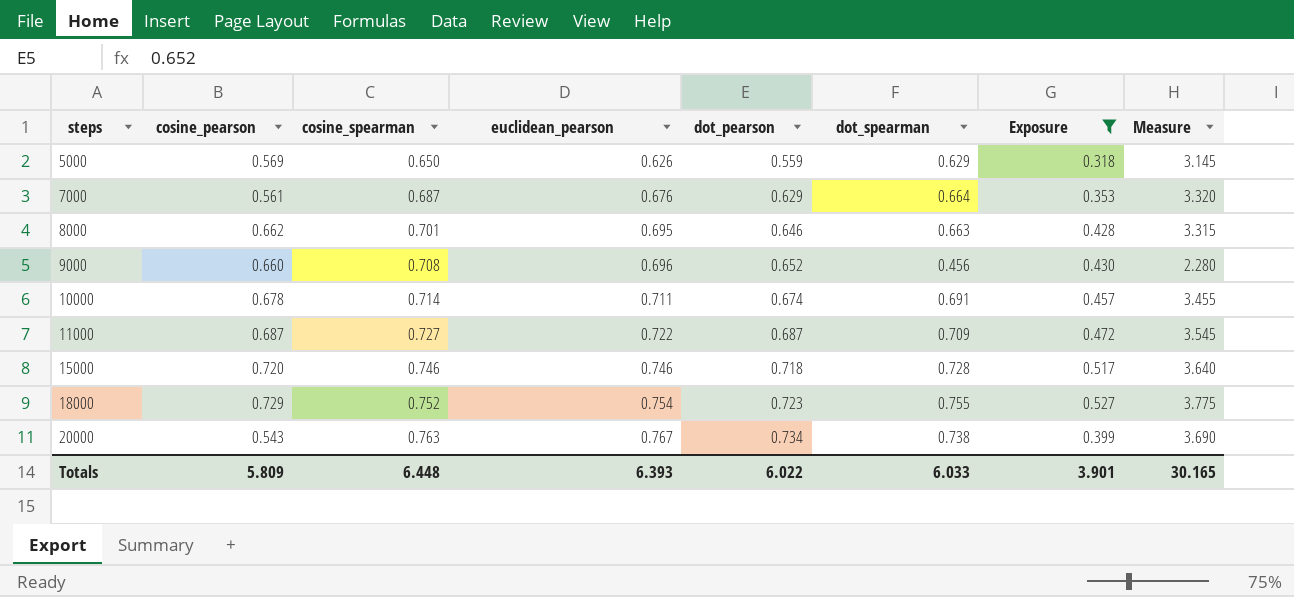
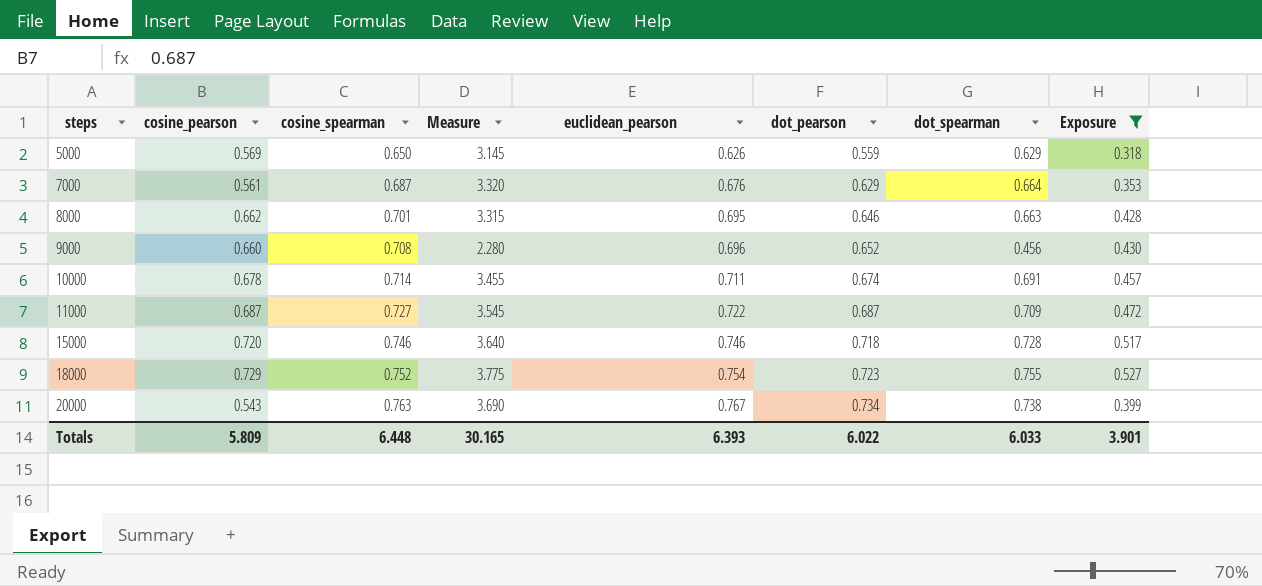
column Measure | position: 8 -> 4

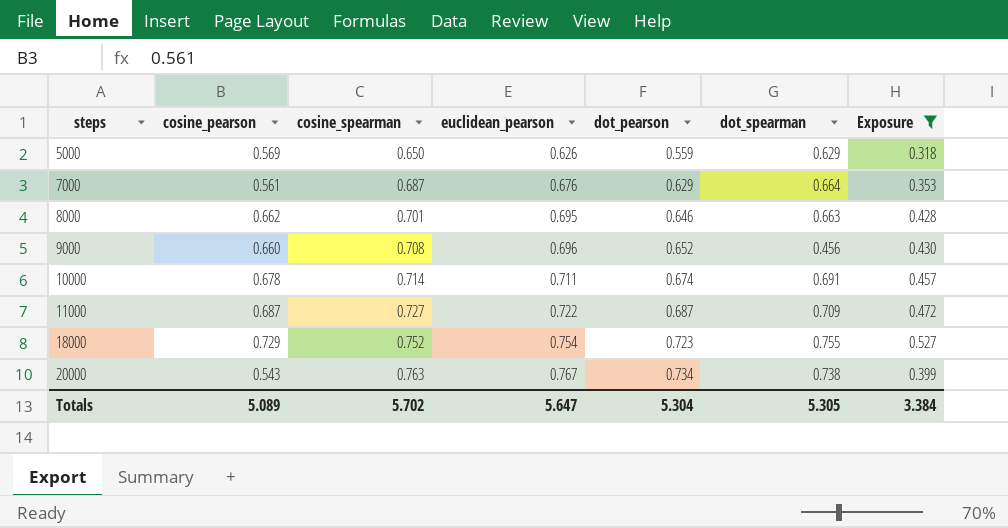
column Measure | formula: [dot_spearman] * 5 -> none
row 15000: 0.720 | 0.746 | 3.640 | 0.746 | 0.718 | 0.728 | 0.517 -> none
Totals | cosine_pearson: 5.809 -> 5.089
Totals | cosine_spearman: 6.448 -> 5.702
Totals | euclidean_pearson: 6.393 -> 5.647
Totals | dot_pearson: 6.022 -> 5.304
Totals | dot_spearman: 6.033 -> 5.305
Totals | Exposure: 3.901 -> 3.384

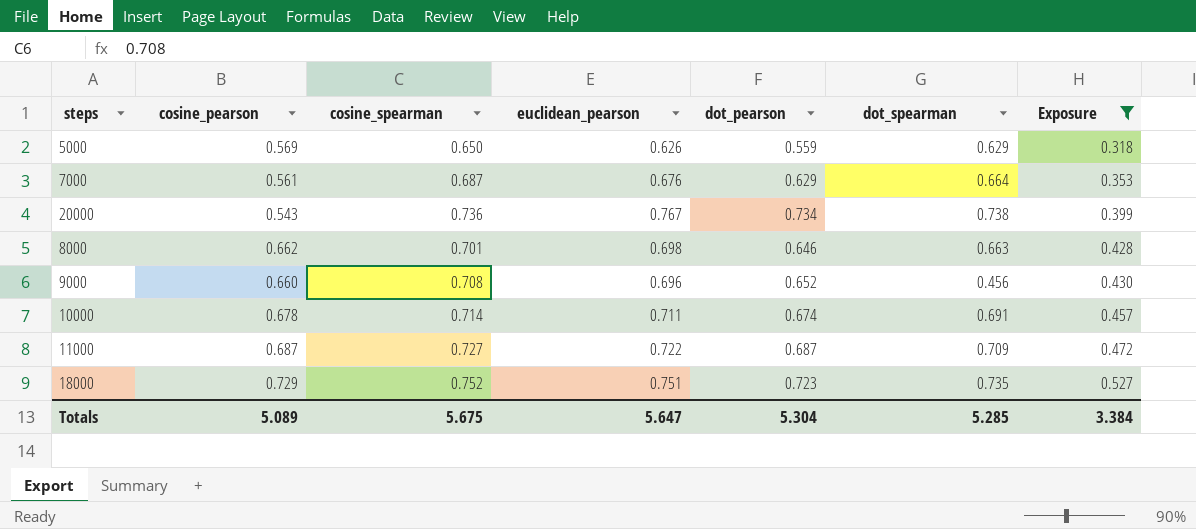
row order: steps ascending -> Exposure ascending
20000 | cosine_spearman: 0.763 -> 0.736
8000 | euclidean_pearson: 0.695 -> 0.698
18000 | euclidean_pearson: 0.754 -> 0.751
18000 | dot_spearman: 0.755 -> 0.735
Totals | cosine_spearman: 5.702 -> 5.675
Totals | dot_spearman: 5.305 -> 5.285

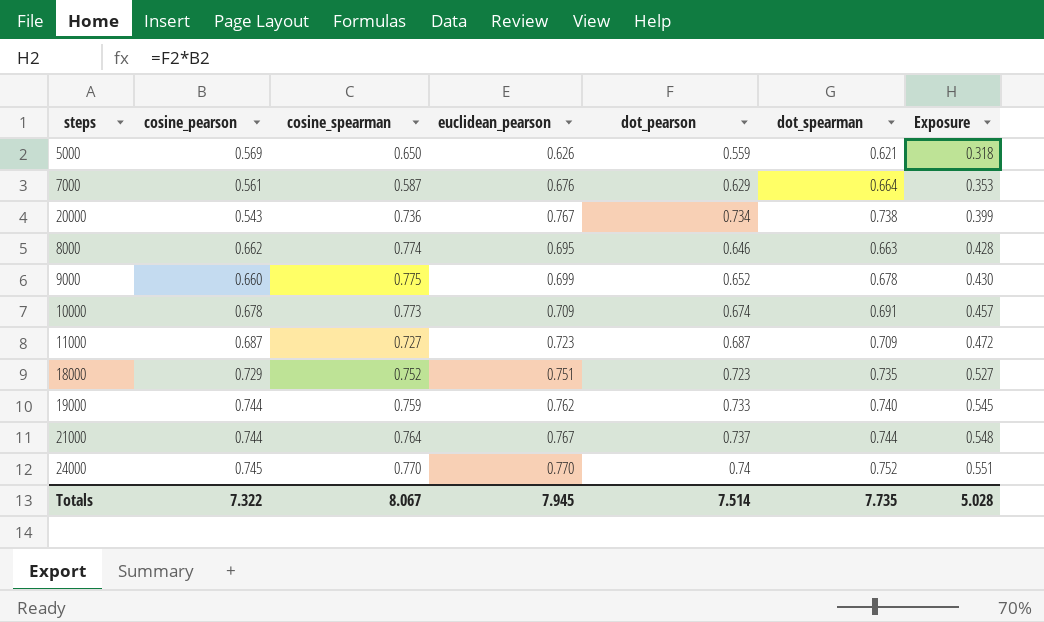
filter: Exposure <= 0.527 -> none
5000 | dot_spearman: 0.629 -> 0.621
7000 | cosine_spearman: 0.687 -> 0.587
8000 | cosine_spearman: 0.701 -> 0.774
8000 | euclidean_pearson: 0.698 -> 0.695
9000 | cosine_spearman: 0.708 -> 0.775
9000 | euclidean_pearson: 0.696 -> 0.699
9000 | dot_spearman: 0.456 -> 0.678
10000 | cosine_spearman: 0.714 -> 0.773
10000 | euclidean_pearson: 0.711 -> 0.709
11000 | euclidean_pearson: 0.722 -> 0.723
Totals | cosine_pearson: 5.089 -> 7.322
Totals | cosine_spearman: 5.675 -> 8.067
Totals | euclidean_pearson: 5.647 -> 7.945
Totals | dot_pearson: 5.304 -> 7.514
Totals | dot_spearman: 5.285 -> 7.735
Totals | Exposure: 3.384 -> 5.028

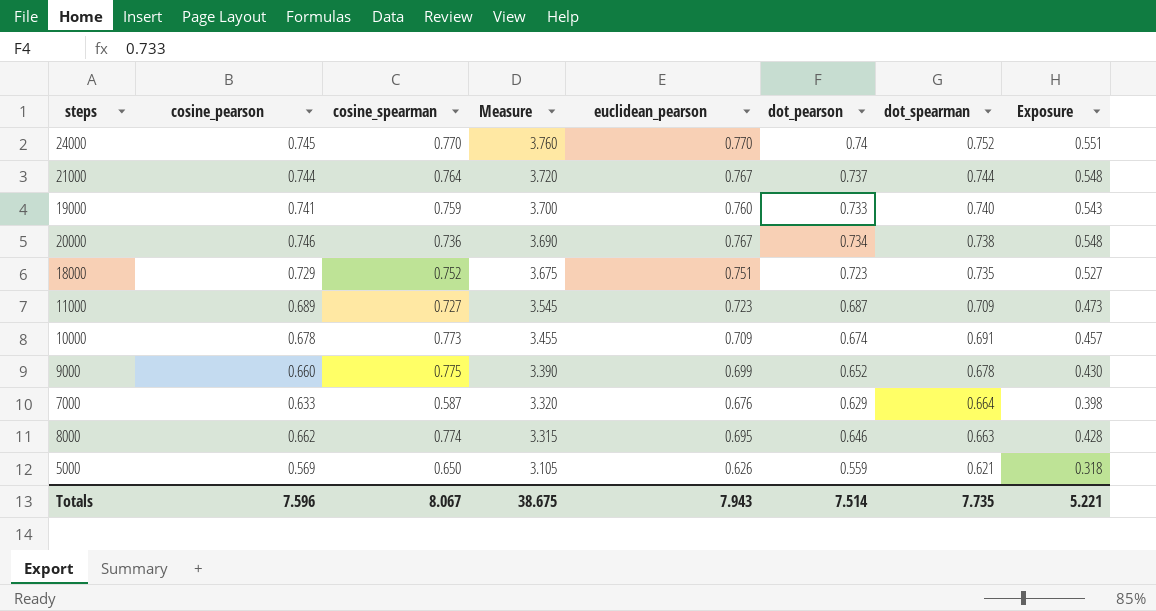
row order: Exposure ascending -> Measure descending
column Measure | formula: none -> [dot_spearman] * 5
19000 | cosine_pearson: 0.744 -> 0.741
19000 | euclidean_pearson: 0.762 -> 0.760
19000 | Exposure: 0.545 -> 0.543
20000 | cosine_pearson: 0.543 -> 0.746
20000 | Exposure: 0.399 -> 0.548
11000 | cosine_pearson: 0.687 -> 0.689
11000 | Exposure: 0.472 -> 0.473
7000 | cosine_pearson: 0.561 -> 0.633
7000 | Exposure: 0.353 -> 0.398
Totals | cosine_pearson: 7.322 -> 7.596
Totals | euclidean_pearson: 7.945 -> 7.943
Totals | Exposure: 5.028 -> 5.221

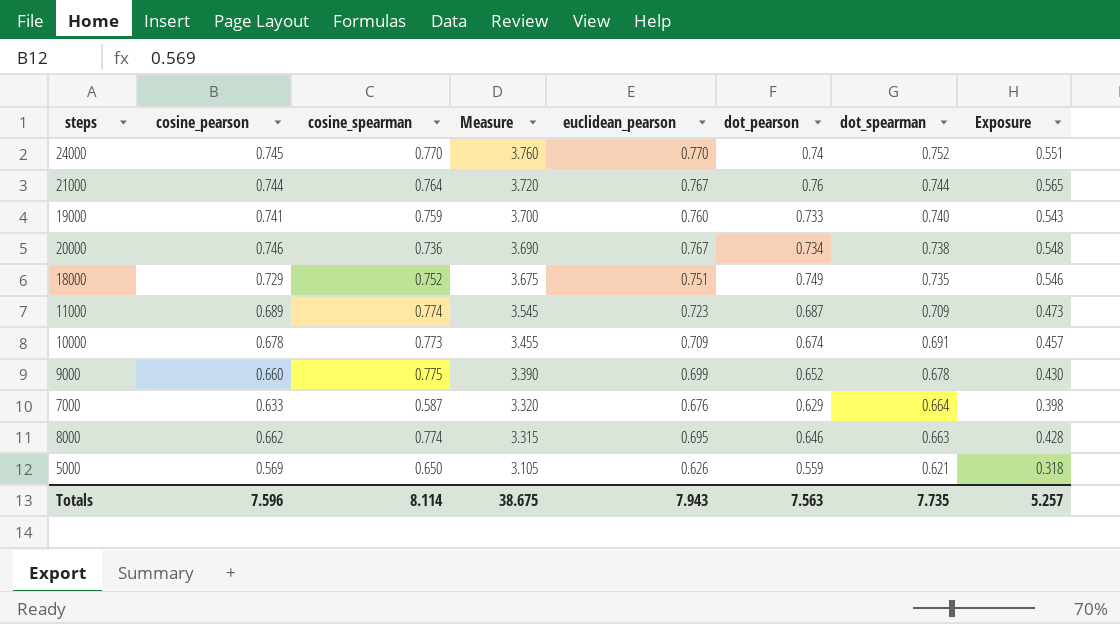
21000 | dot_pearson: 0.737 -> 0.76
21000 | Exposure: 0.548 -> 0.565
18000 | dot_pearson: 0.723 -> 0.749
18000 | Exposure: 0.527 -> 0.546
11000 | cosine_spearman: 0.727 -> 0.774
Totals | cosine_spearman: 8.067 -> 8.114
Totals | dot_pearson: 7.514 -> 7.563
Totals | Exposure: 5.221 -> 5.257

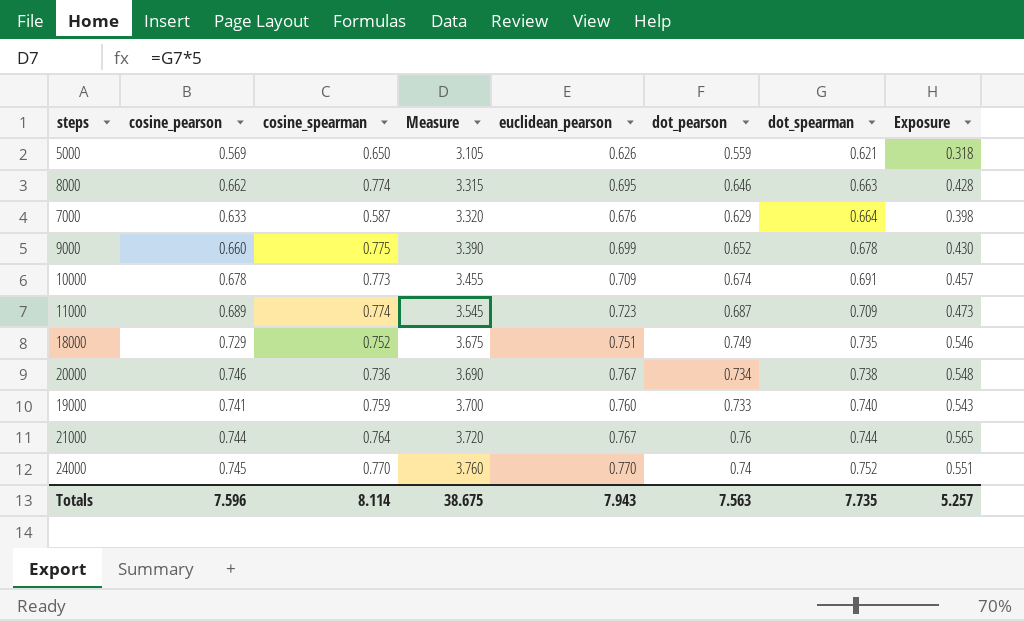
row order: Measure descending -> Measure ascending

